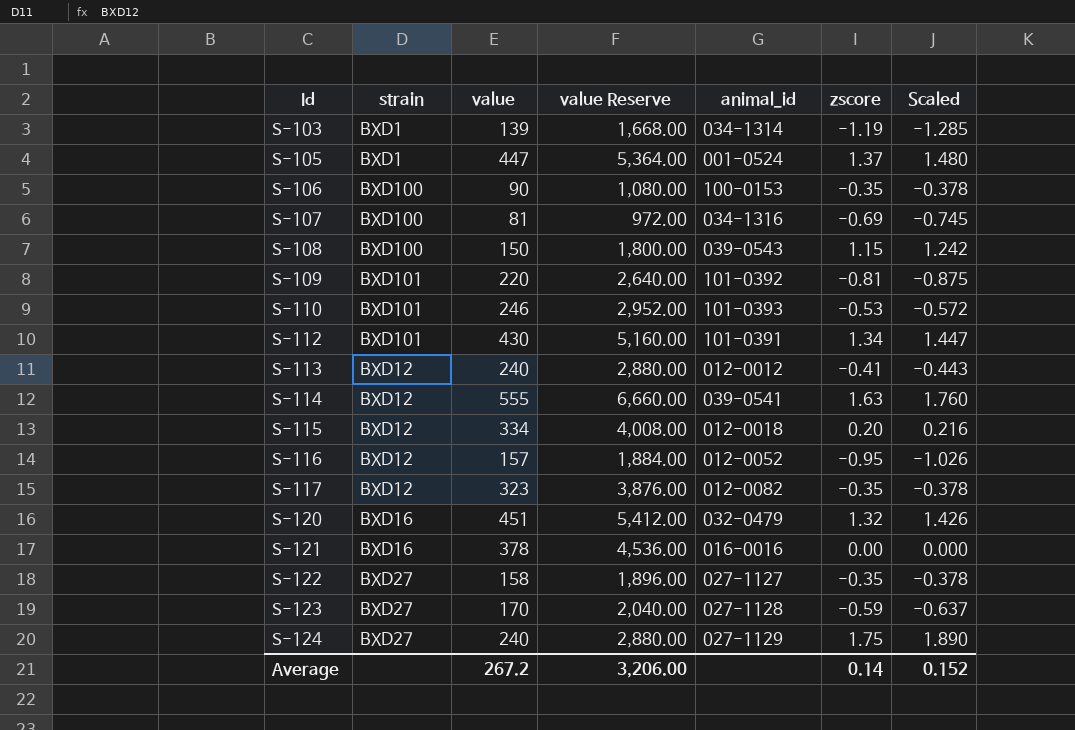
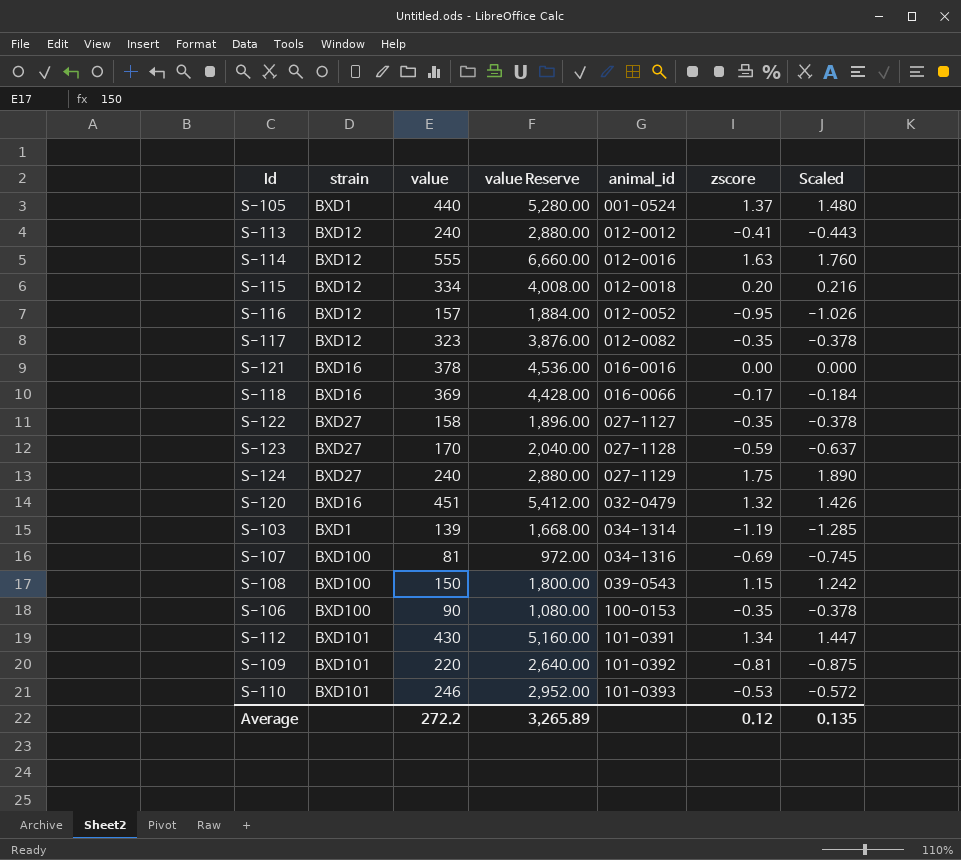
row order: Id ascending -> animal_id ascending
S-105 | value: 447 -> 440
S-105 | value Reserve: 5,364.00 -> 5,280.00
S-114 | animal_id: 039-0541 -> 012-0016
row S-118: none -> BXD16 | 369 | 4,428.00 | 016-0066 | -0.17 | -0.184
Average | value: 267.2 -> 272.2
Average | value Reserve: 3,206.00 -> 3,265.89
Average | zscore: 0.14 -> 0.12
Average | Scaled: 0.152 -> 0.135

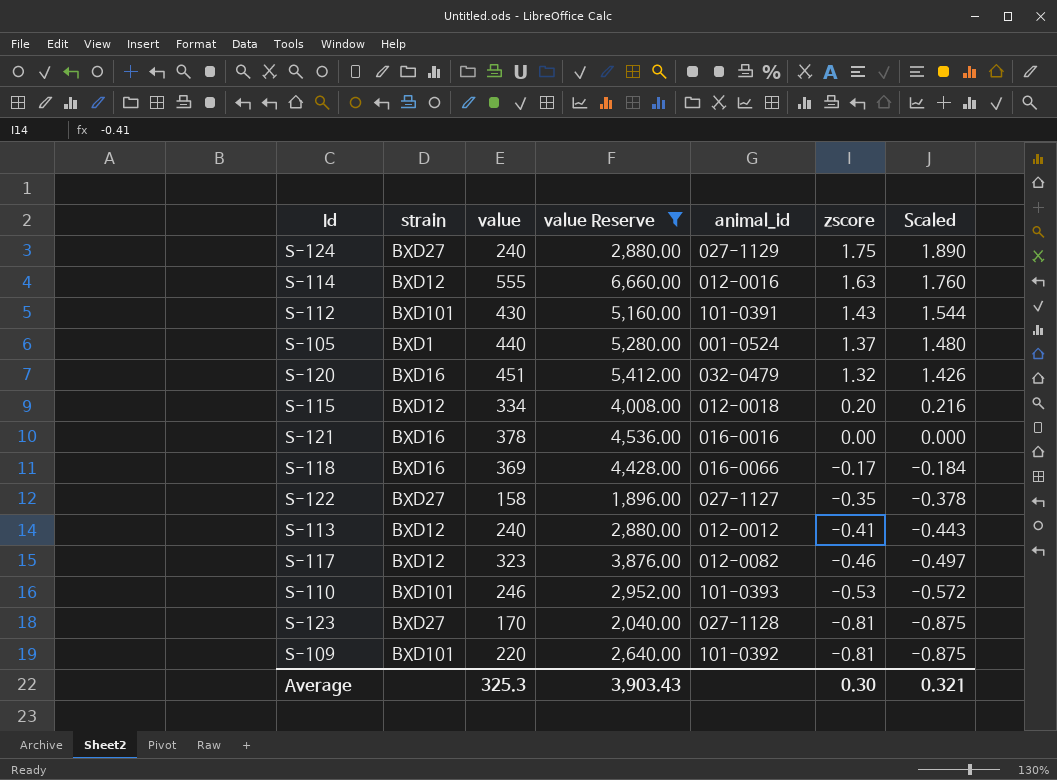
filter: none -> value Reserve >= 1,896.00
row order: animal_id ascending -> zscore descending
S-112 | zscore: 1.34 -> 1.43
S-112 | Scaled: 1.447 -> 1.544
S-117 | zscore: -0.35 -> -0.46
S-117 | Scaled: -0.378 -> -0.497
S-123 | zscore: -0.59 -> -0.81
S-123 | Scaled: -0.637 -> -0.875
Average | value: 272.2 -> 325.3
Average | value Reserve: 3,265.89 -> 3,903.43
Average | zscore: 0.12 -> 0.30
Average | Scaled: 0.135 -> 0.321

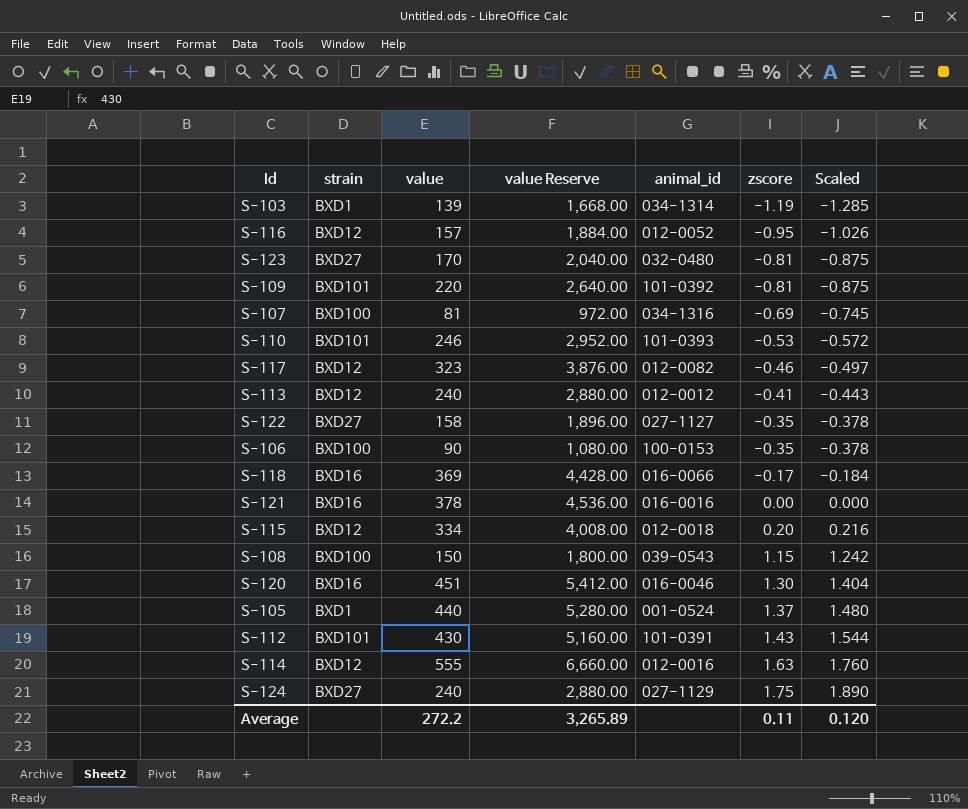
filter: value Reserve >= 1,896.00 -> none
row order: zscore descending -> zscore ascending
S-123 | animal_id: 027-1128 -> 032-0480
S-120 | animal_id: 032-0479 -> 016-0046
S-120 | zscore: 1.32 -> 1.30
S-120 | Scaled: 1.426 -> 1.404
Average | value: 325.3 -> 272.2
Average | value Reserve: 3,903.43 -> 3,265.89
Average | zscore: 0.30 -> 0.11
Average | Scaled: 0.321 -> 0.120

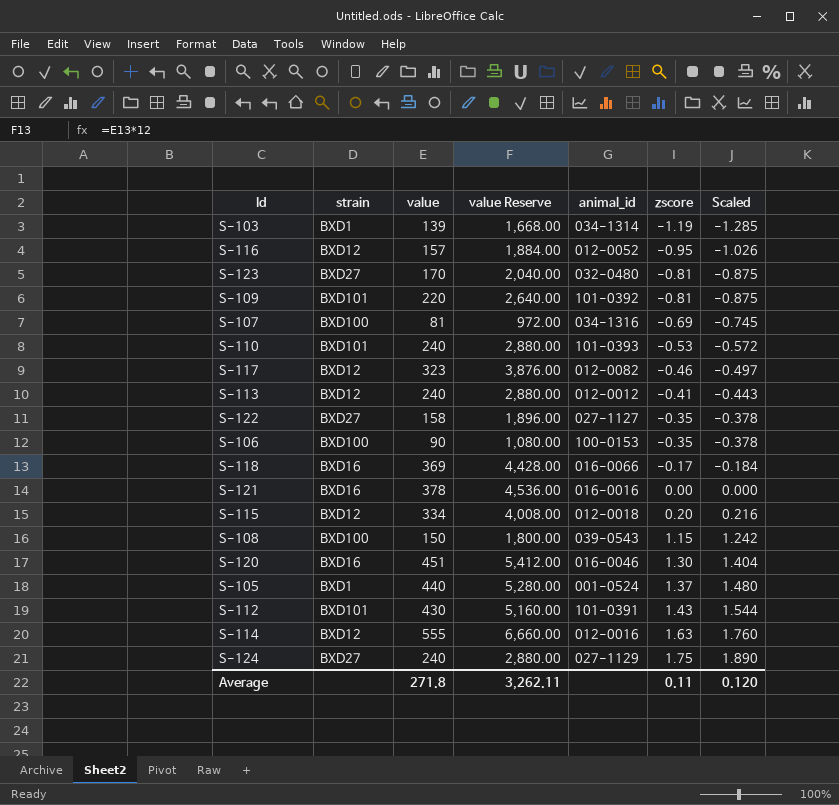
S-110 | value: 246 -> 240
S-110 | value Reserve: 2,952.00 -> 2,880.00
Average | value: 272.2 -> 271.8
Average | value Reserve: 3,265.89 -> 3,262.11

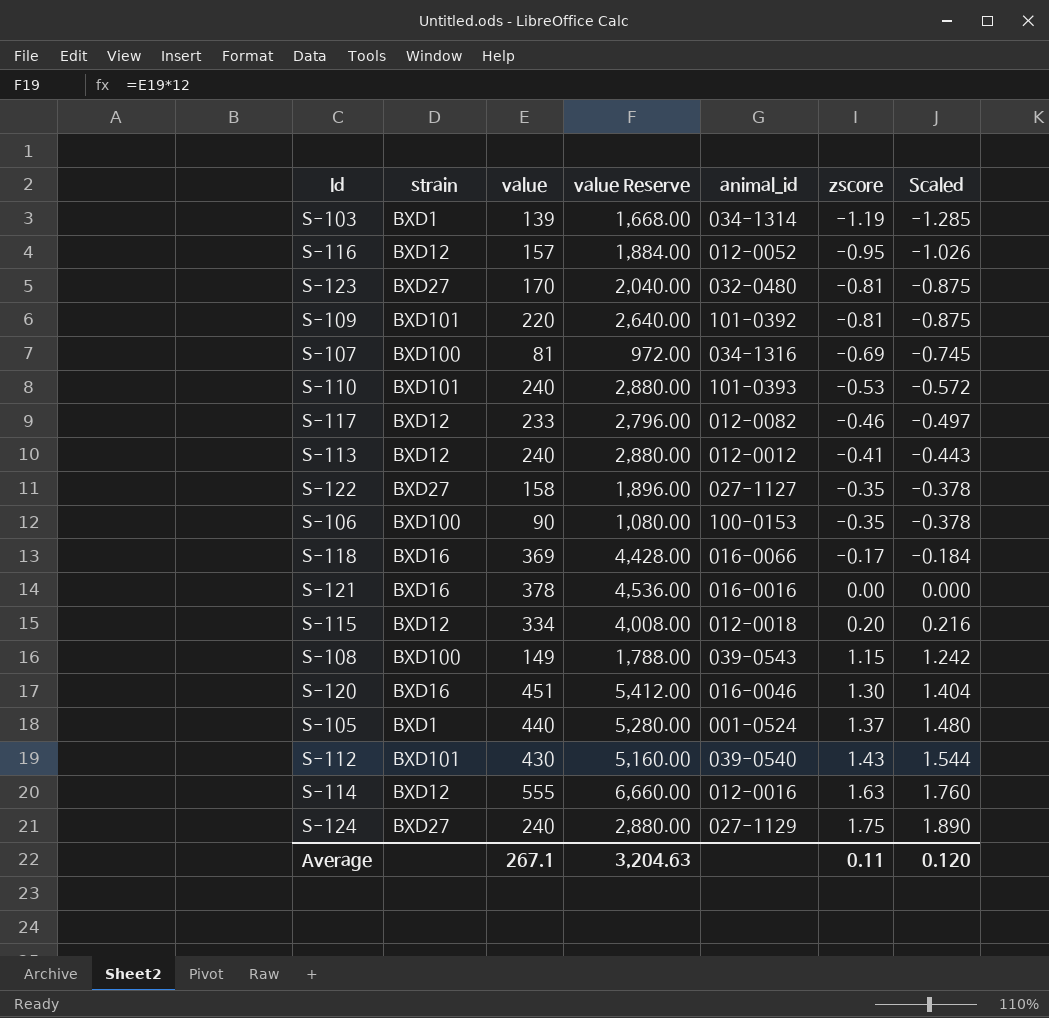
S-117 | value: 323 -> 233
S-117 | value Reserve: 3,876.00 -> 2,796.00
S-108 | value: 150 -> 149
S-108 | value Reserve: 1,800.00 -> 1,788.00
S-112 | animal_id: 101-0391 -> 039-0540
Average | value: 271.8 -> 267.1
Average | value Reserve: 3,262.11 -> 3,204.63

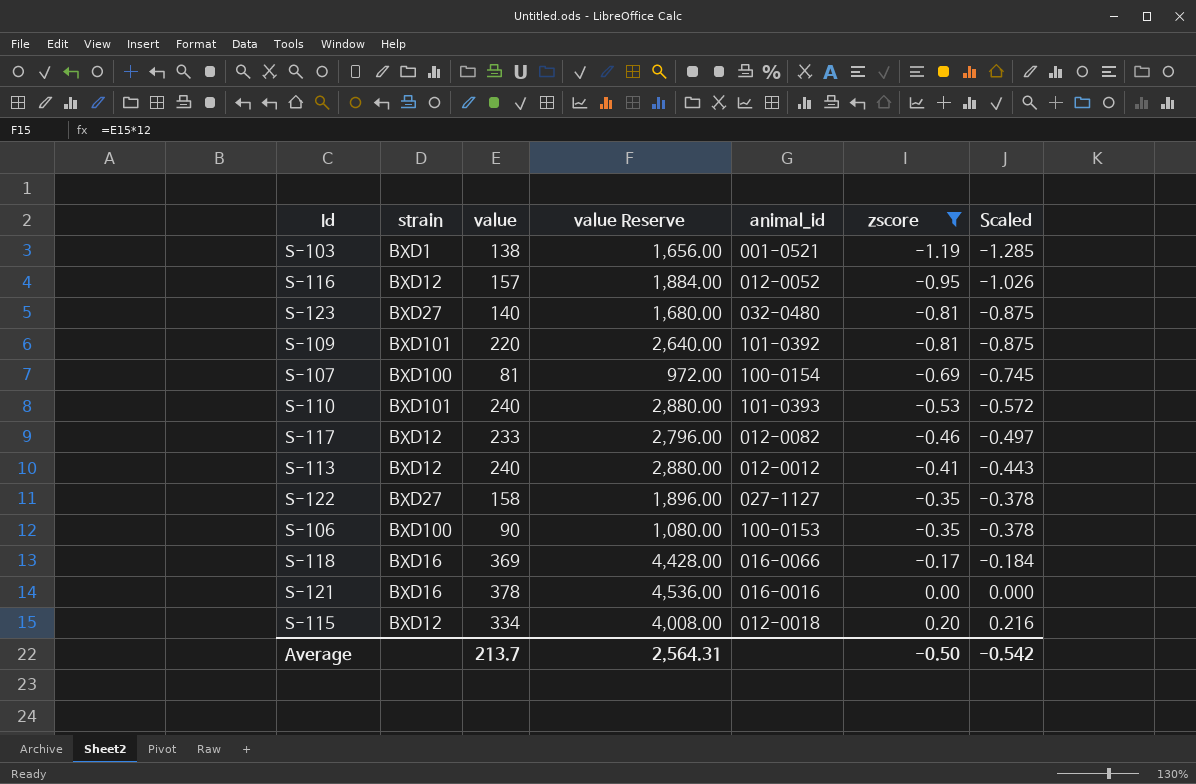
filter: none -> zscore <= 0.20
S-103 | value: 139 -> 138
S-103 | value Reserve: 1,668.00 -> 1,656.00
S-103 | animal_id: 034-1314 -> 001-0521
S-123 | value: 170 -> 140
S-123 | value Reserve: 2,040.00 -> 1,680.00
S-107 | animal_id: 034-1316 -> 100-0154
Average | value: 267.1 -> 213.7
Average | value Reserve: 3,204.63 -> 2,564.31
Average | zscore: 0.11 -> -0.50
Average | Scaled: 0.120 -> -0.542

